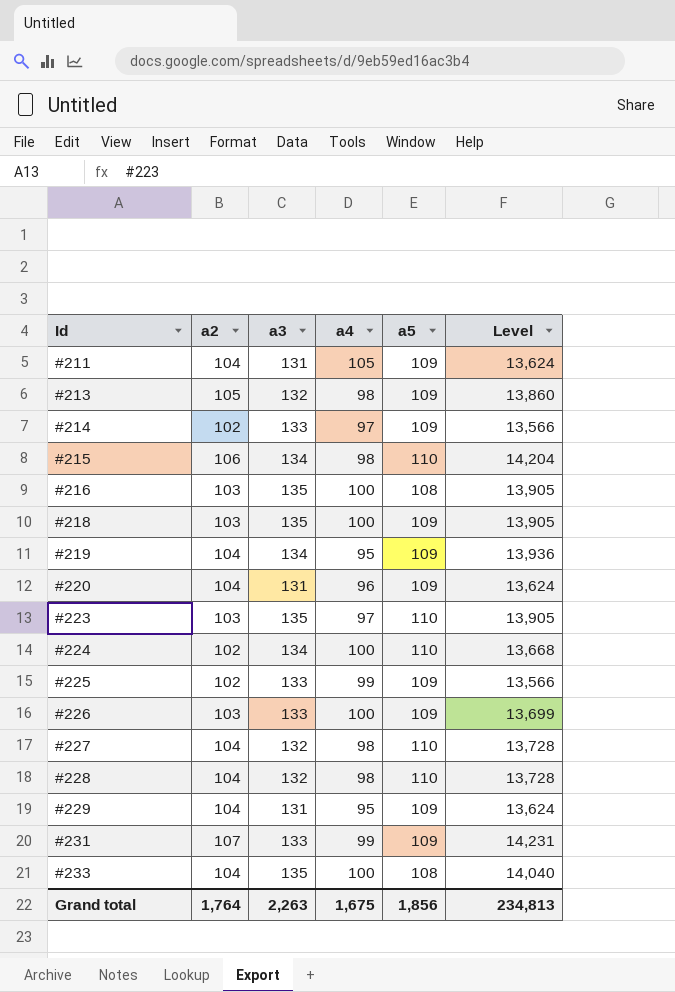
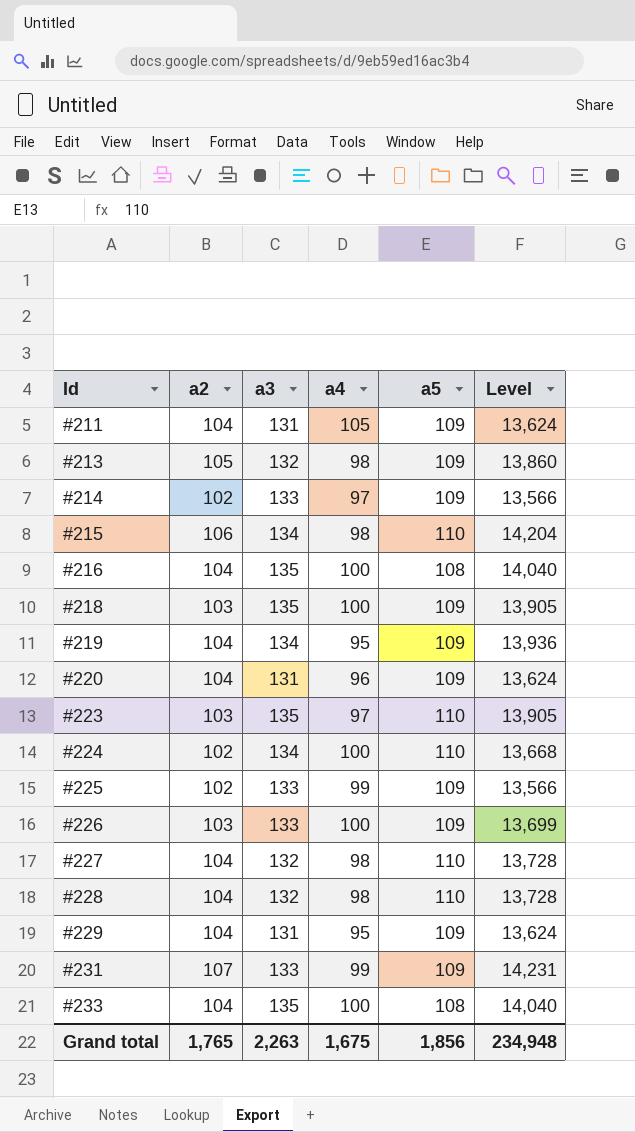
#216 | a2: 103 -> 104
#216 | Level: 13,905 -> 14,040
Grand total | a2: 1,764 -> 1,765
Grand total | Level: 234,813 -> 234,948

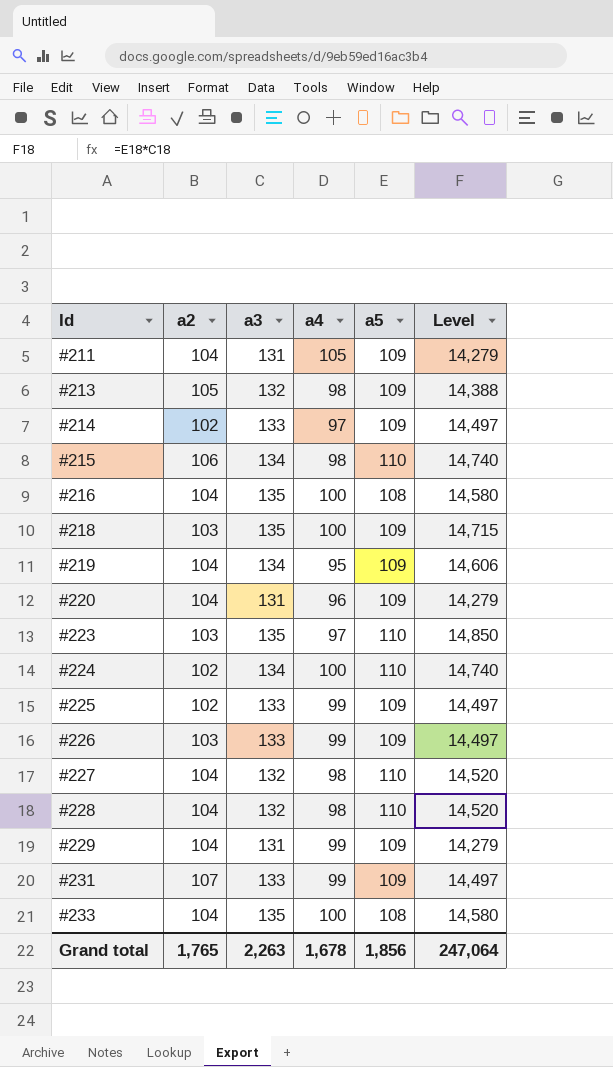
column Level | formula: [a2] * [a3] -> [a3] * [a5]
#226 | a4: 100 -> 99
#229 | a4: 95 -> 99
Grand total | a4: 1,675 -> 1,678
Grand total | Level: 234,948 -> 247,064

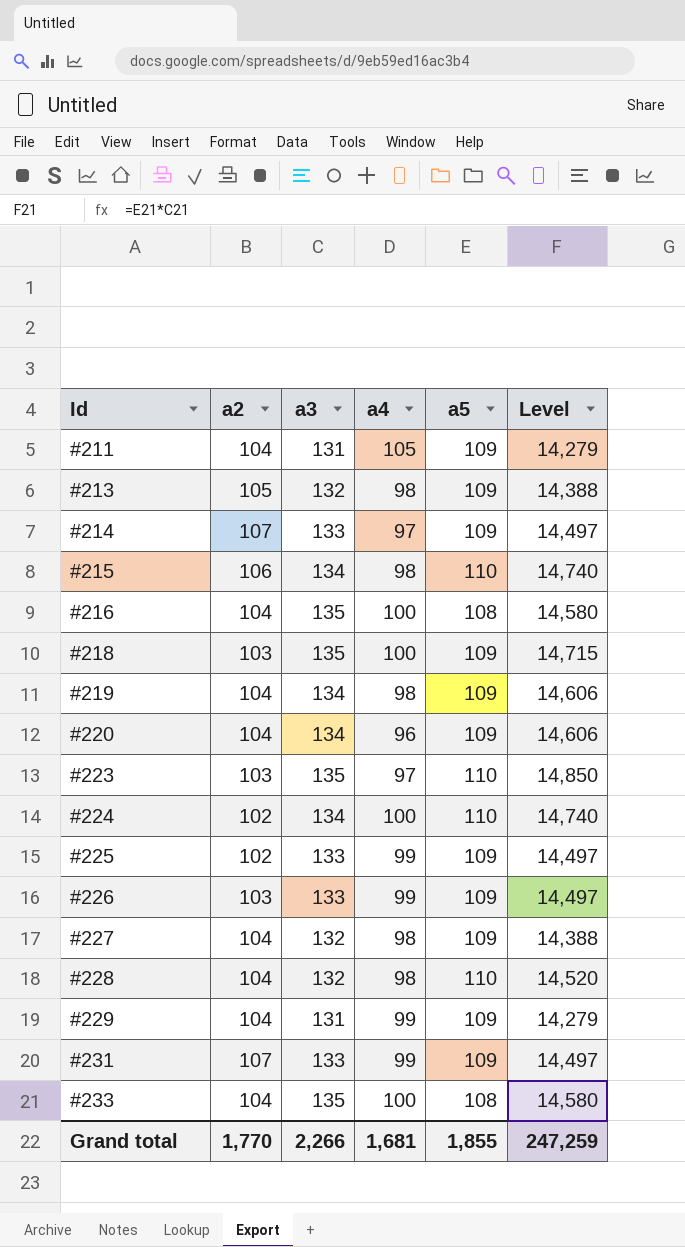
#214 | a2: 102 -> 107
#219 | a4: 95 -> 98
#220 | a3: 131 -> 134
#220 | Level: 14,279 -> 14,606
#227 | a5: 110 -> 109
#227 | Level: 14,520 -> 14,388
Grand total | a2: 1,765 -> 1,770
Grand total | a3: 2,263 -> 2,266
Grand total | a4: 1,678 -> 1,681
Grand total | a5: 1,856 -> 1,855
Grand total | Level: 247,064 -> 247,259

